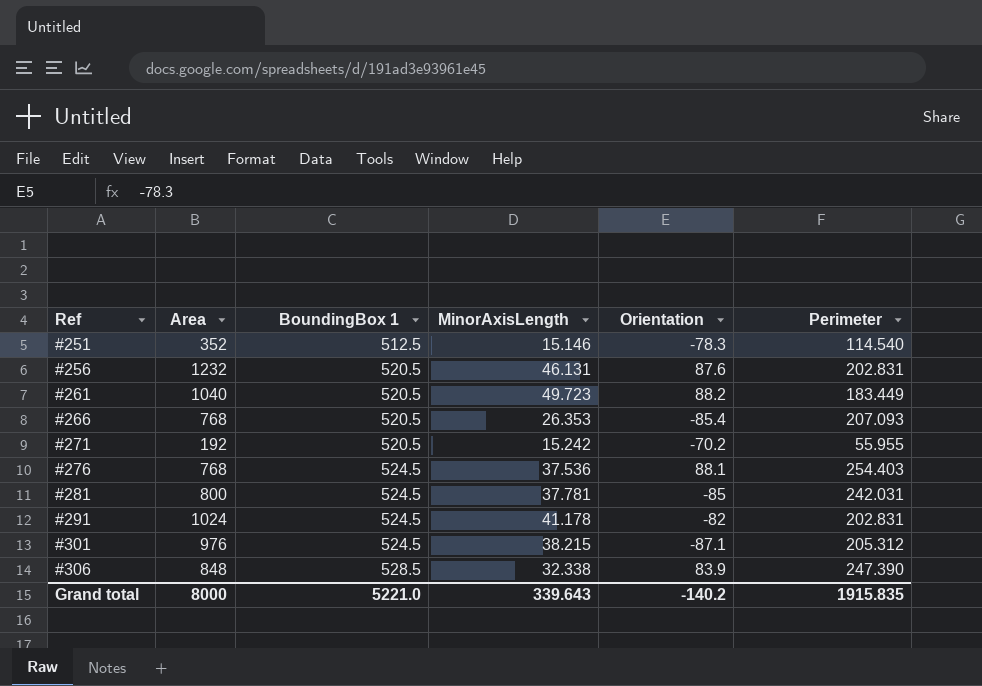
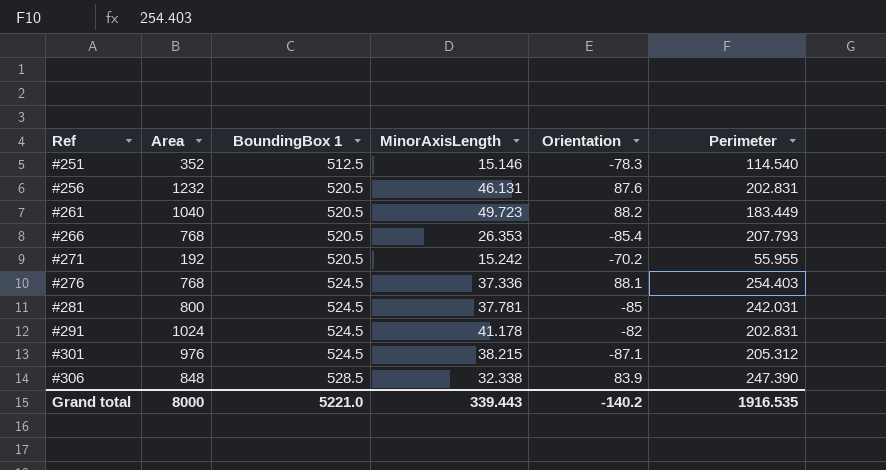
#266 | Perimeter: 207.093 -> 207.793
#276 | MinorAxisLength: 37.536 -> 37.336
Grand total | MinorAxisLength: 339.643 -> 339.443
Grand total | Perimeter: 1915.835 -> 1916.535

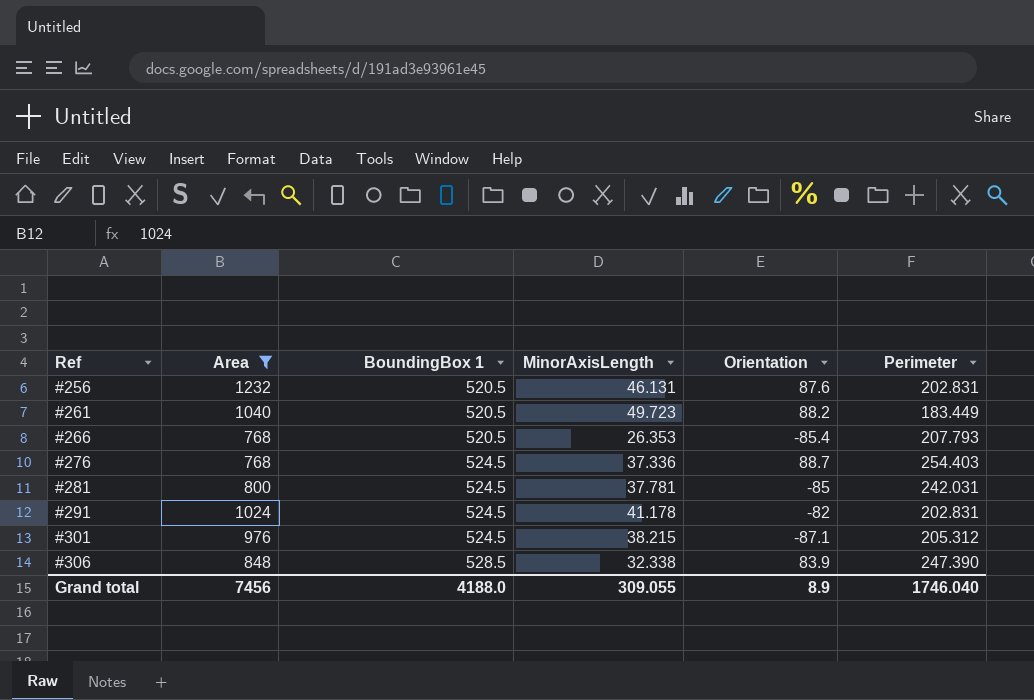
filter: none -> Area >= 768
#276 | Orientation: 88.1 -> 88.7
Grand total | Area: 8000 -> 7456
Grand total | BoundingBox 1: 5221.0 -> 4188.0
Grand total | MinorAxisLength: 339.443 -> 309.055
Grand total | Orientation: -140.2 -> 8.9
Grand total | Perimeter: 1916.535 -> 1746.040

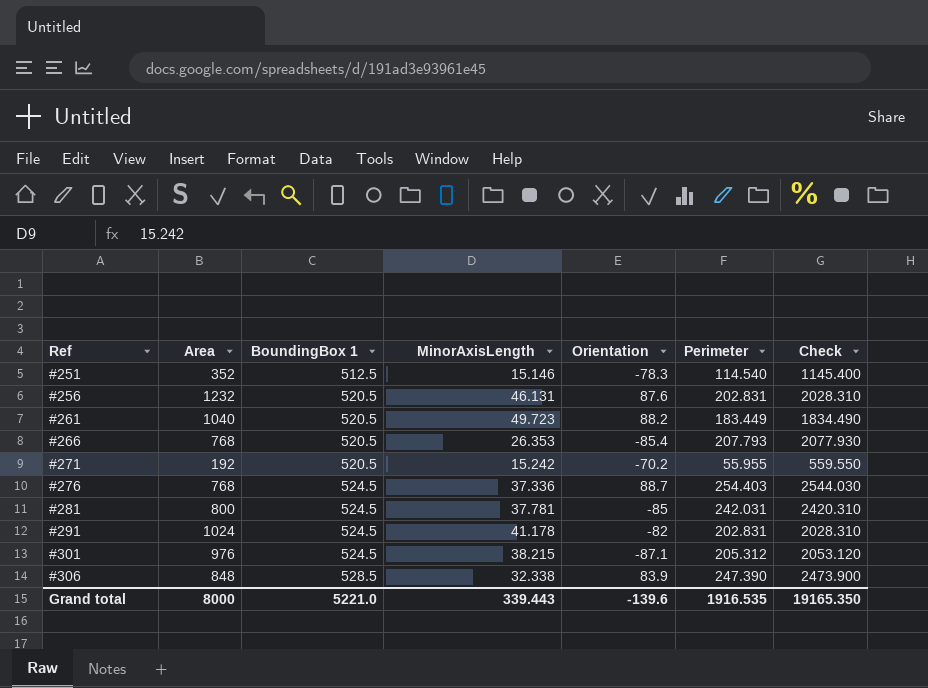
filter: Area >= 768 -> none
column Check | formula: none -> [Perimeter] * 10
Grand total | Area: 7456 -> 8000
Grand total | BoundingBox 1: 4188.0 -> 5221.0
Grand total | MinorAxisLength: 309.055 -> 339.443
Grand total | Orientation: 8.9 -> -139.6
Grand total | Perimeter: 1746.040 -> 1916.535

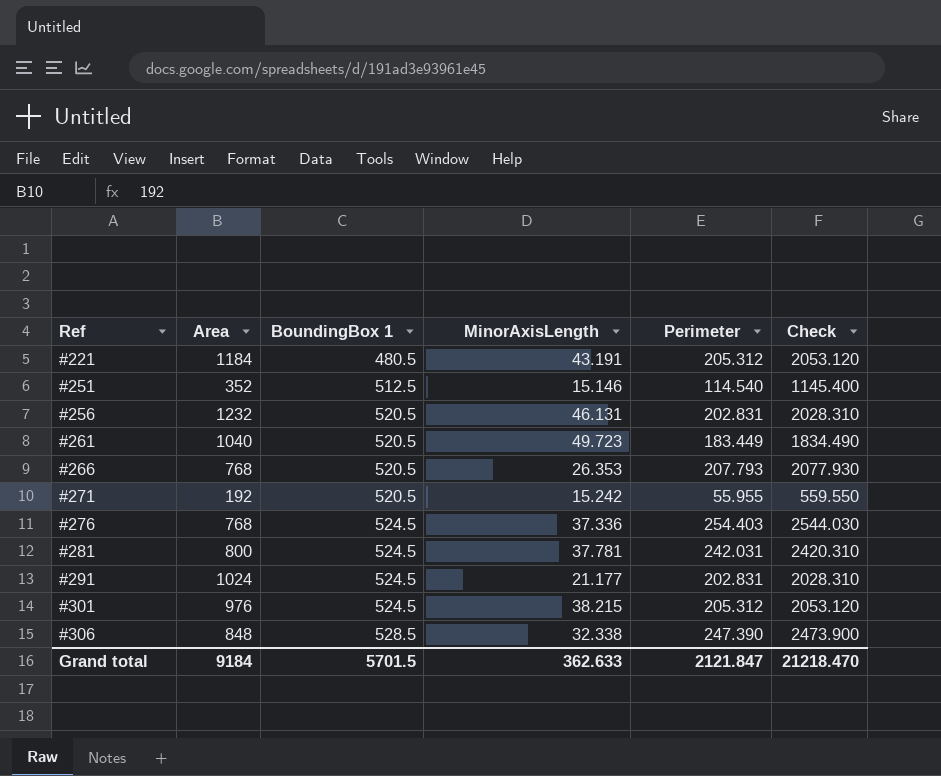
column Orientation | position: 5 -> none
row #221: none -> 1184 | 480.5 | 43.191 | 205.312 | 2053.120
#291 | MinorAxisLength: 41.178 -> 21.177
Grand total | Area: 8000 -> 9184
Grand total | BoundingBox 1: 5221.0 -> 5701.5
Grand total | MinorAxisLength: 339.443 -> 362.633
Grand total | Perimeter: 1916.535 -> 2121.847
Grand total | Check: 19165.350 -> 21218.470

